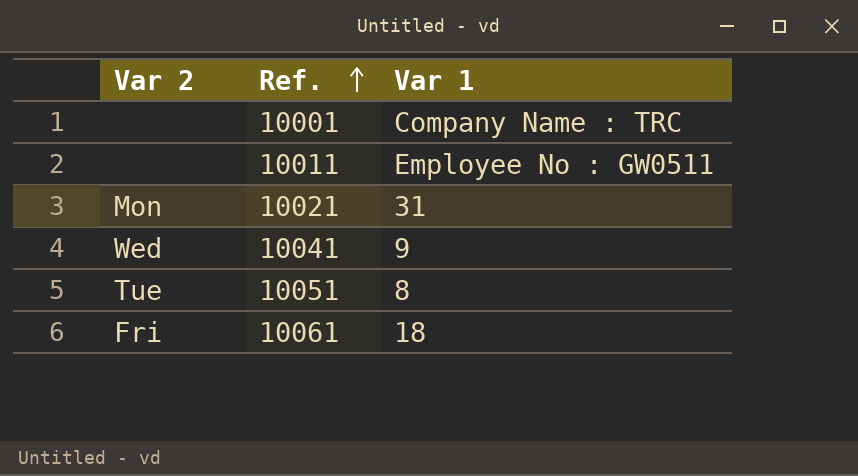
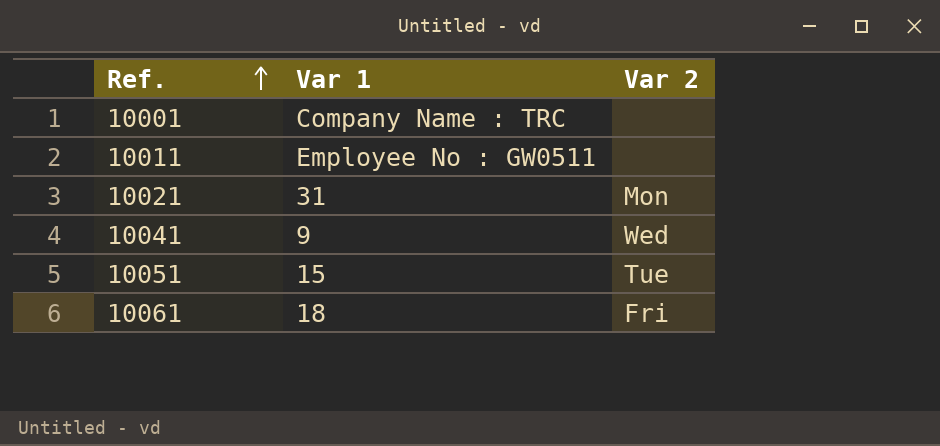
column Var 2 | position: 1 -> 3
10051 | Var 1: 8 -> 15

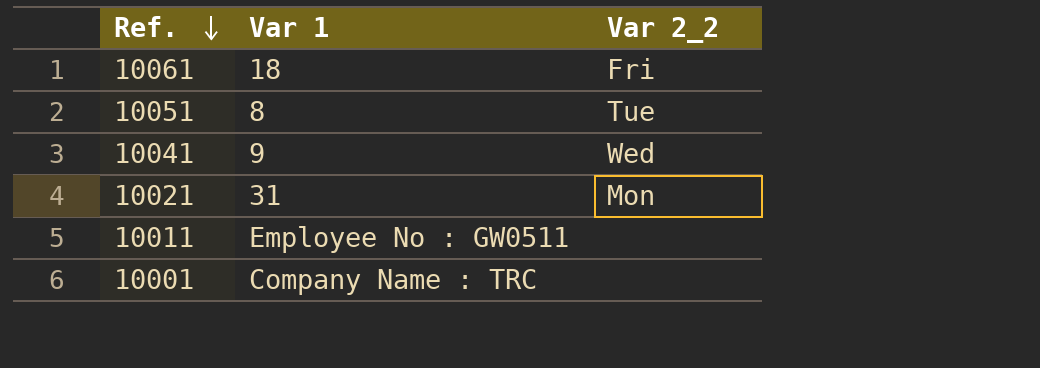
row order: Ref. ascending -> Ref. descending
column name: Var 2 -> Var 2_2
10051 | Var 1: 15 -> 8

